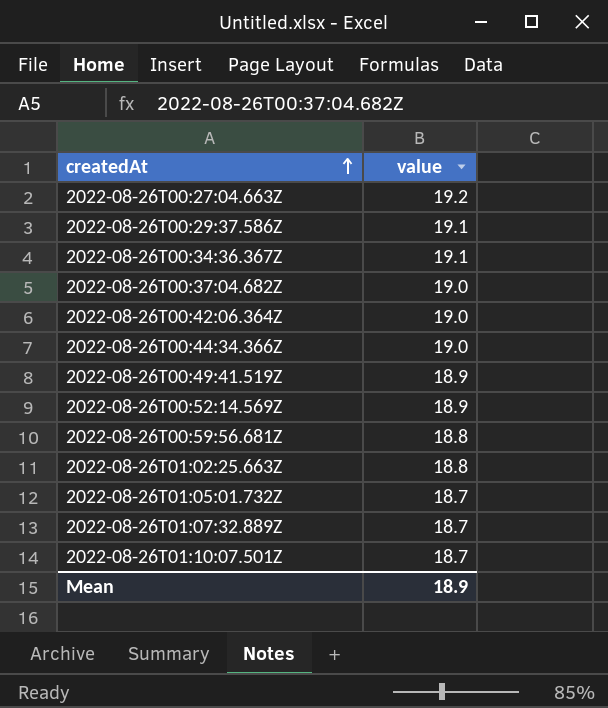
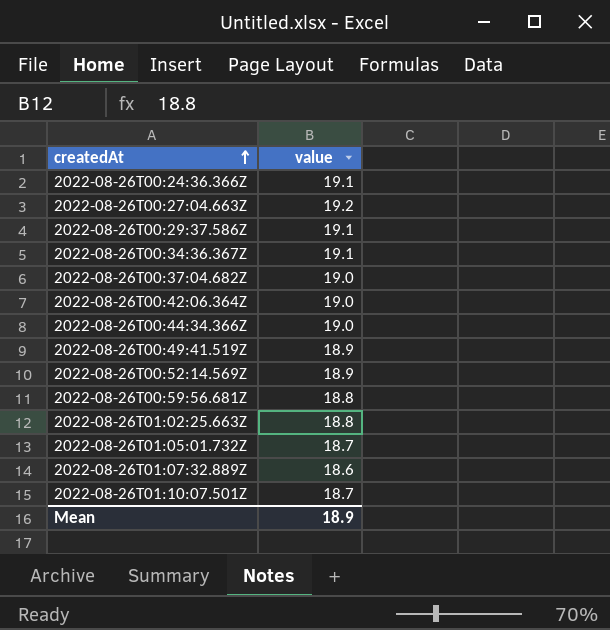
row 2022-08-26T00:24:36.366Z: none -> 19.1
2022-08-26T01:07:32.889Z | value: 18.7 -> 18.6

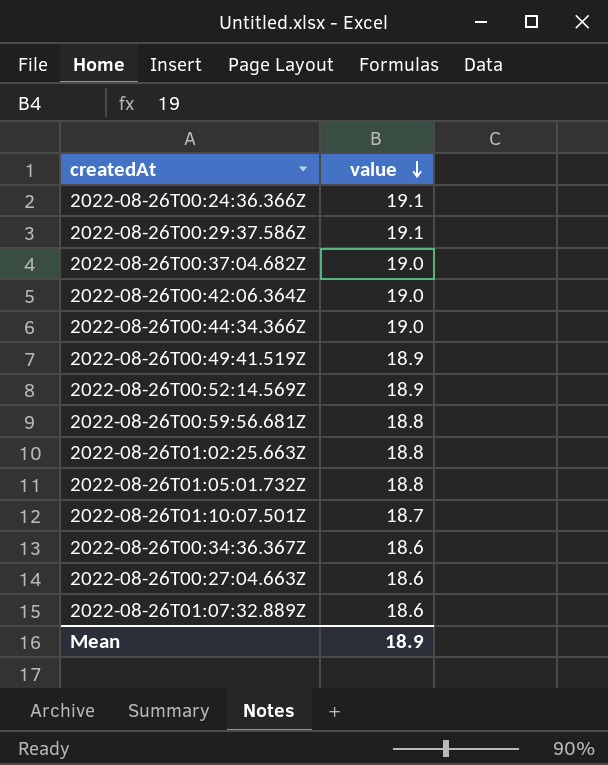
row order: createdAt ascending -> value descending
2022-08-26T01:05:01.732Z | value: 18.7 -> 18.8
2022-08-26T00:34:36.367Z | value: 19.1 -> 18.6
2022-08-26T00:27:04.663Z | value: 19.2 -> 18.6

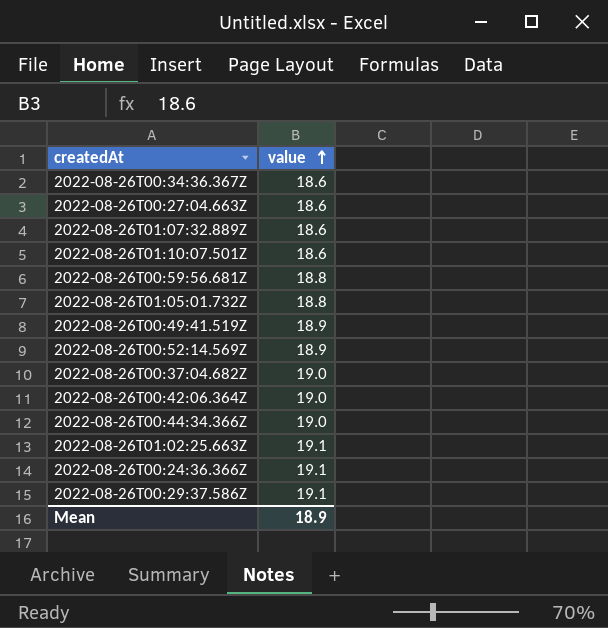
row order: value descending -> value ascending
2022-08-26T01:10:07.501Z | value: 18.7 -> 18.6
2022-08-26T01:02:25.663Z | value: 18.8 -> 19.1

